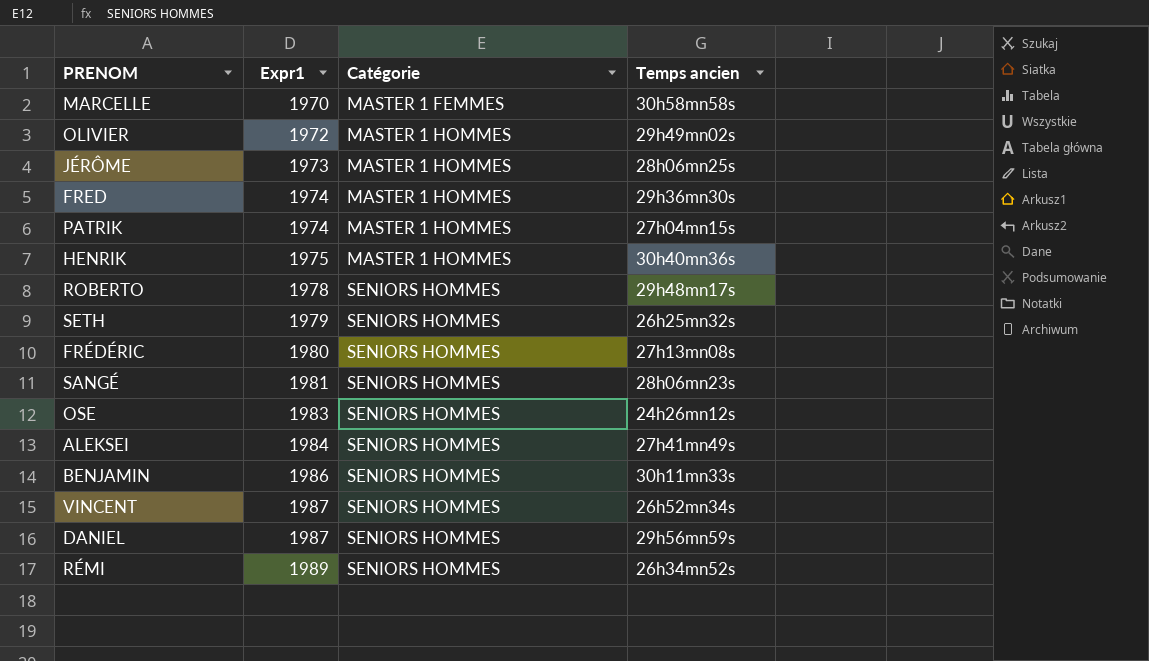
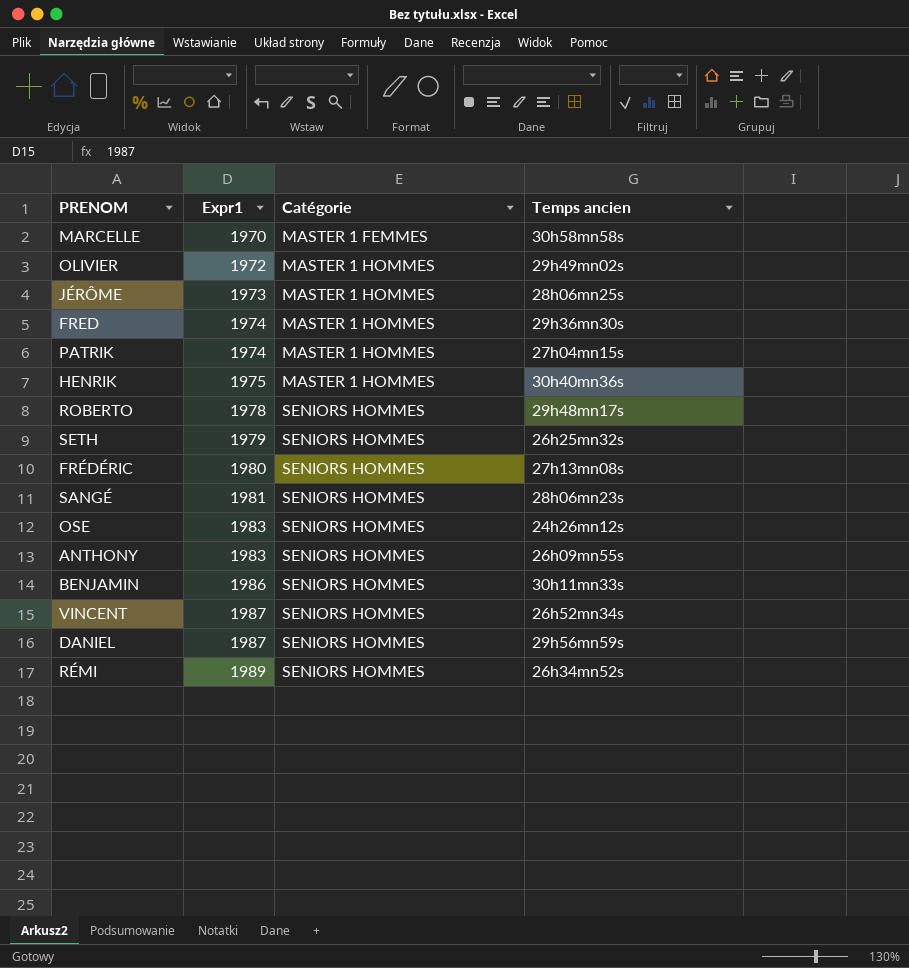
row ALEKSEI: 1984 | SENIORS HOMMES | 27h41mn49s -> none
row ANTHONY: none -> 1983 | SENIORS HOMMES | 26h09mn55s

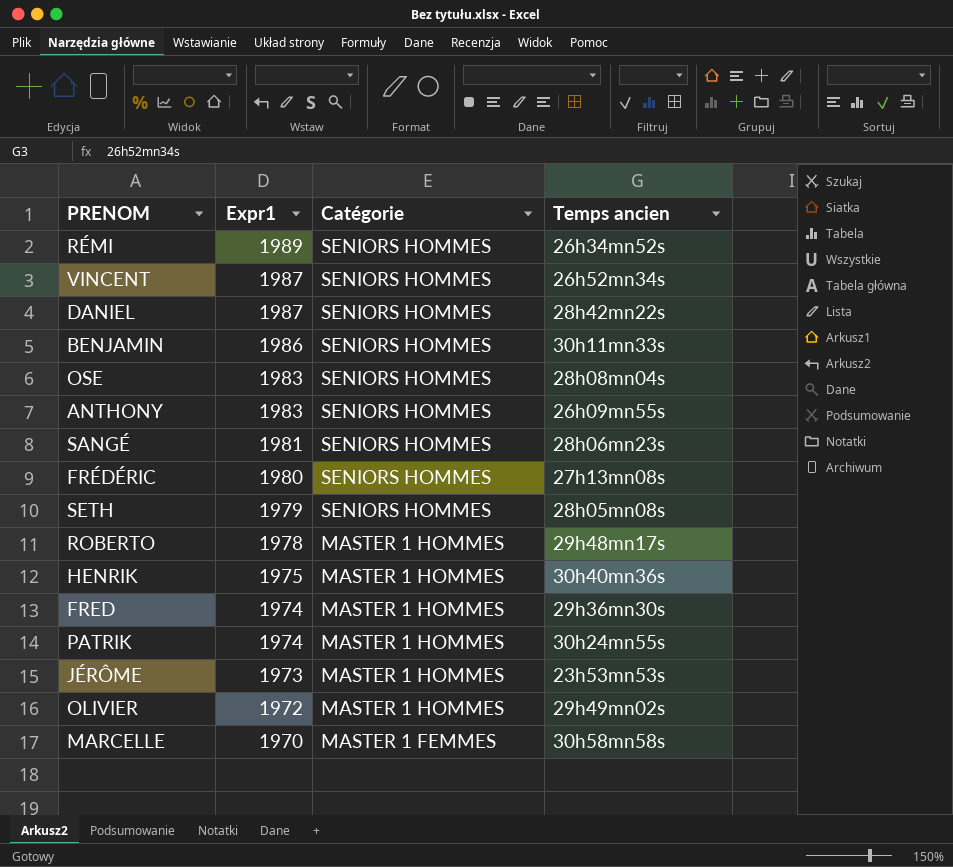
row order: Expr1 ascending -> Expr1 descending
DANIEL | Temps ancien: 29h56mn59s -> 28h42mn22s
OSE | Temps ancien: 24h26mn12s -> 28h08mn04s
SETH | Temps ancien: 26h25mn32s -> 28h05mn08s
ROBERTO | Catégorie: SENIORS HOMMES -> MASTER 1 HOMMES
PATRIK | Temps ancien: 27h04mn15s -> 30h24mn55s
JÉRÔME | Temps ancien: 28h06mn25s -> 23h53mn53s

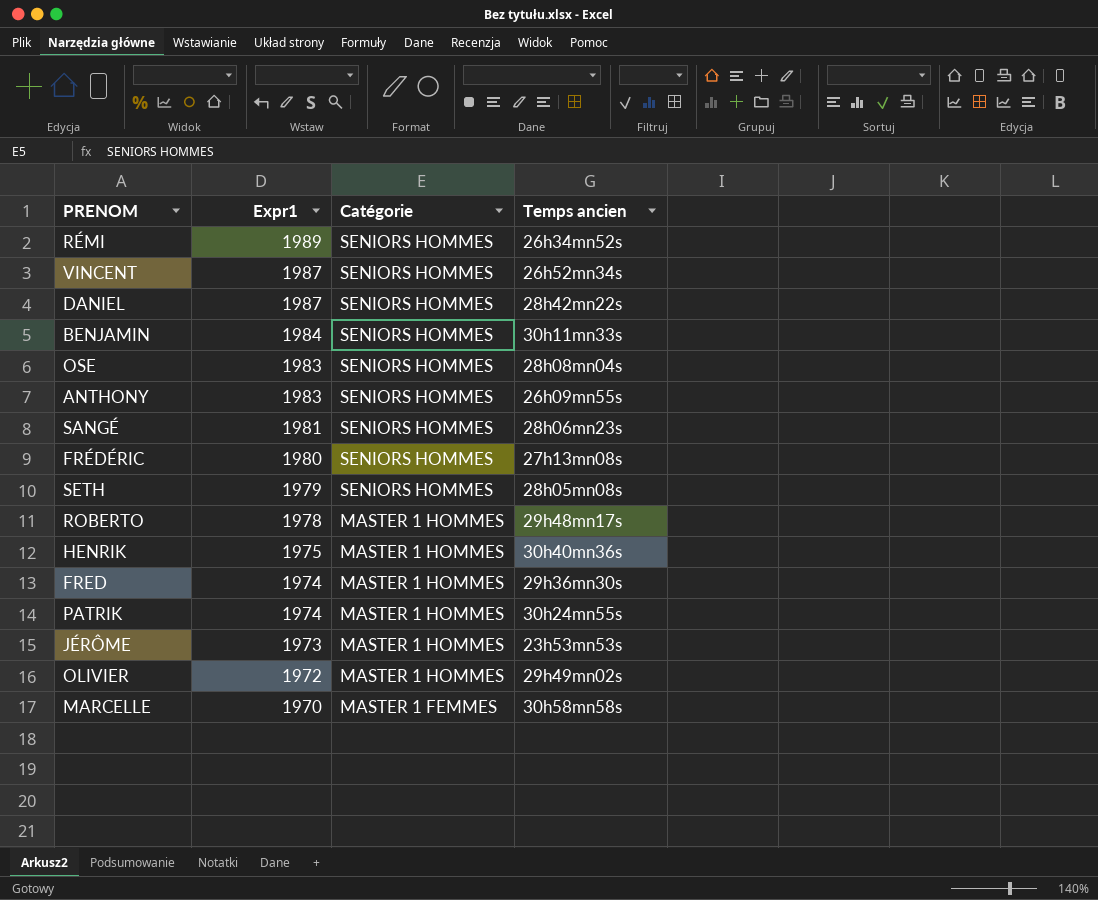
BENJAMIN | Expr1: 1986 -> 1984

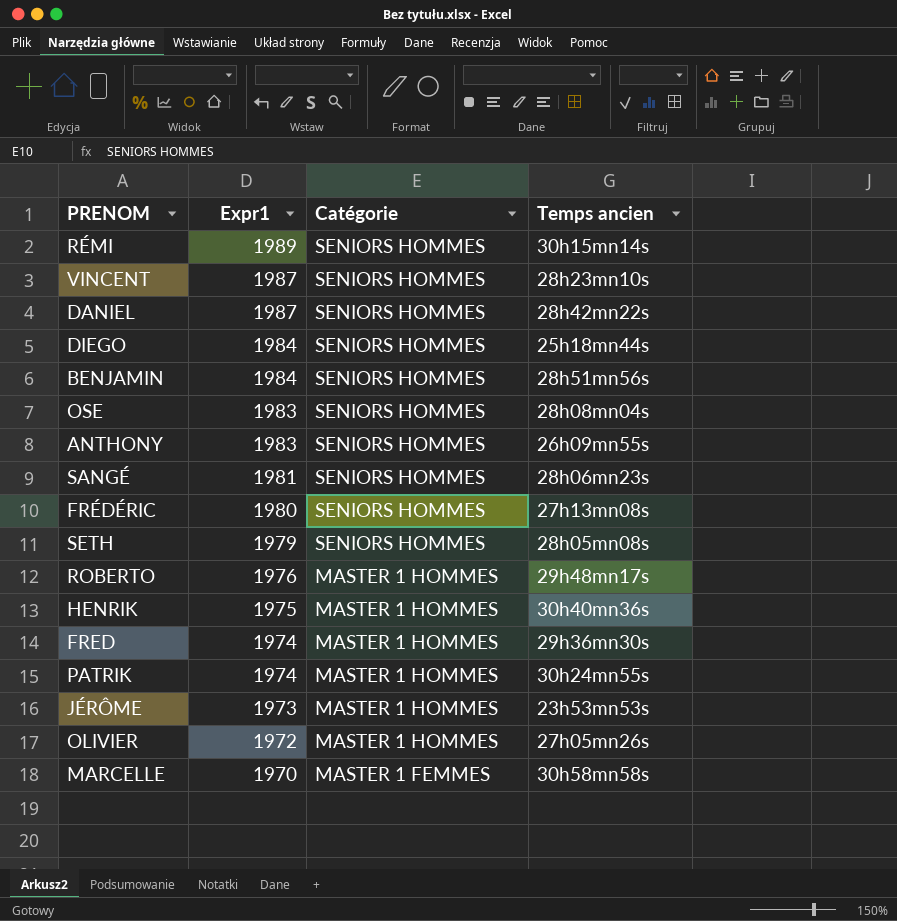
RÉMI | Temps ancien: 26h34mn52s -> 30h15mn14s
VINCENT | Temps ancien: 26h52mn34s -> 28h23mn10s
row DIEGO: none -> 1984 | SENIORS HOMMES | 25h18mn44s
BENJAMIN | Temps ancien: 30h11mn33s -> 28h51mn56s
ROBERTO | Expr1: 1978 -> 1976
OLIVIER | Temps ancien: 29h49mn02s -> 27h05mn26s

